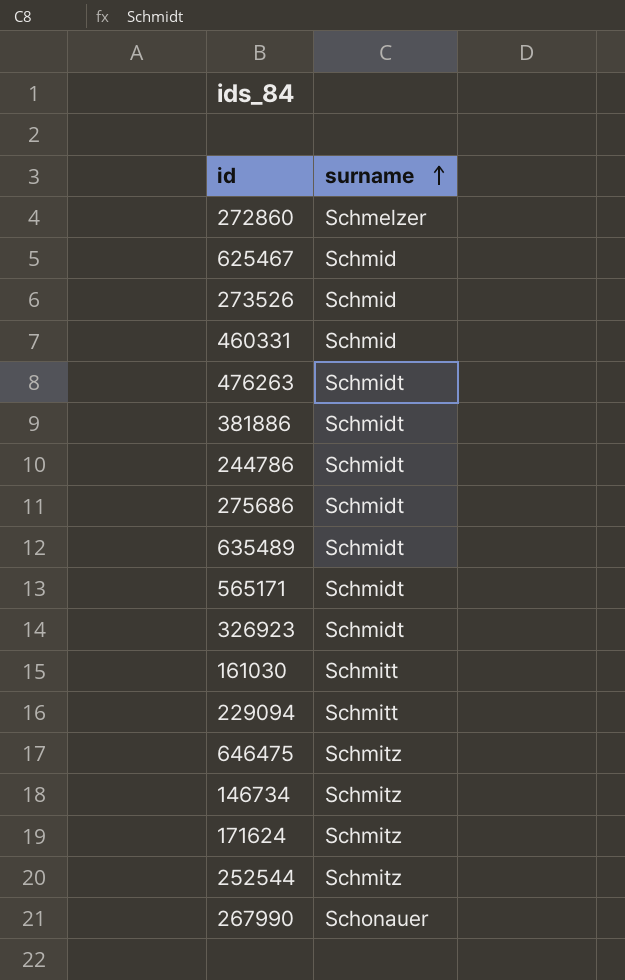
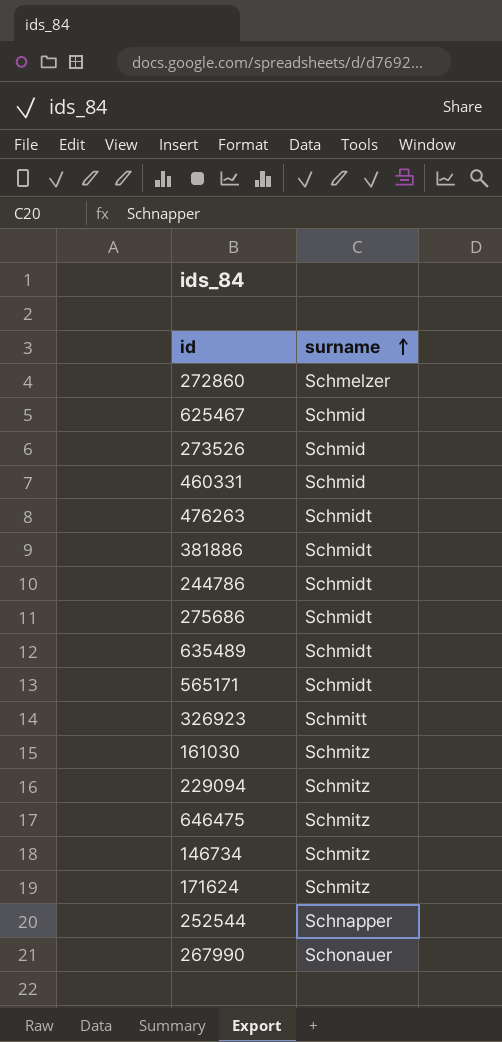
326923 | surname: Schmidt -> Schmitt
161030 | surname: Schmitt -> Schmitz
229094 | surname: Schmitt -> Schmitz
252544 | surname: Schmitz -> Schnapper

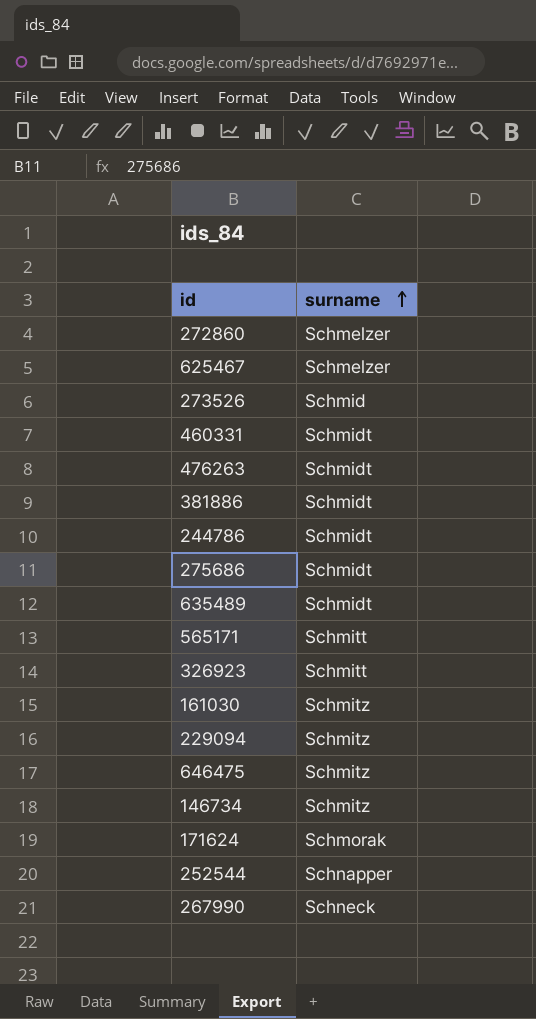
625467 | surname: Schmid -> Schmelzer
460331 | surname: Schmid -> Schmidt
565171 | surname: Schmidt -> Schmitt
171624 | surname: Schmitz -> Schmorak
267990 | surname: Schonauer -> Schneck

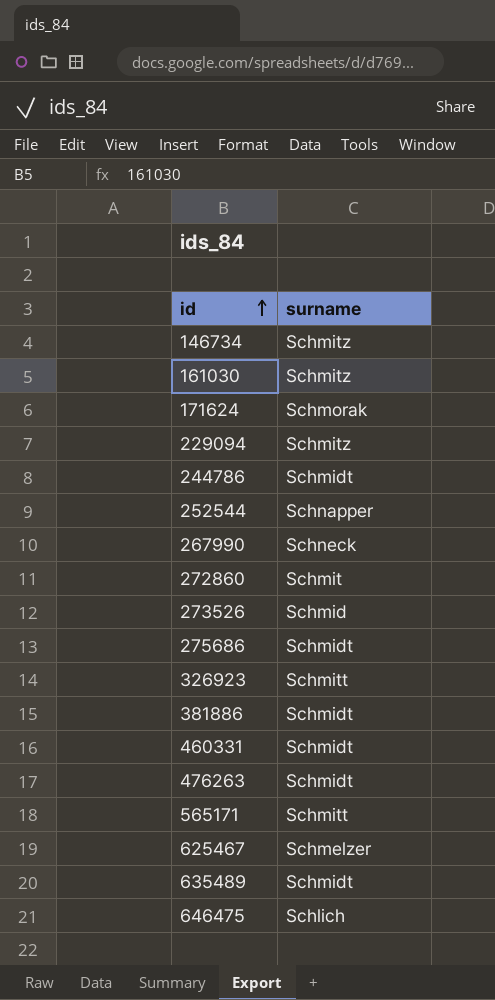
row order: surname ascending -> id ascending
272860 | surname: Schmelzer -> Schmit
646475 | surname: Schmitz -> Schlich

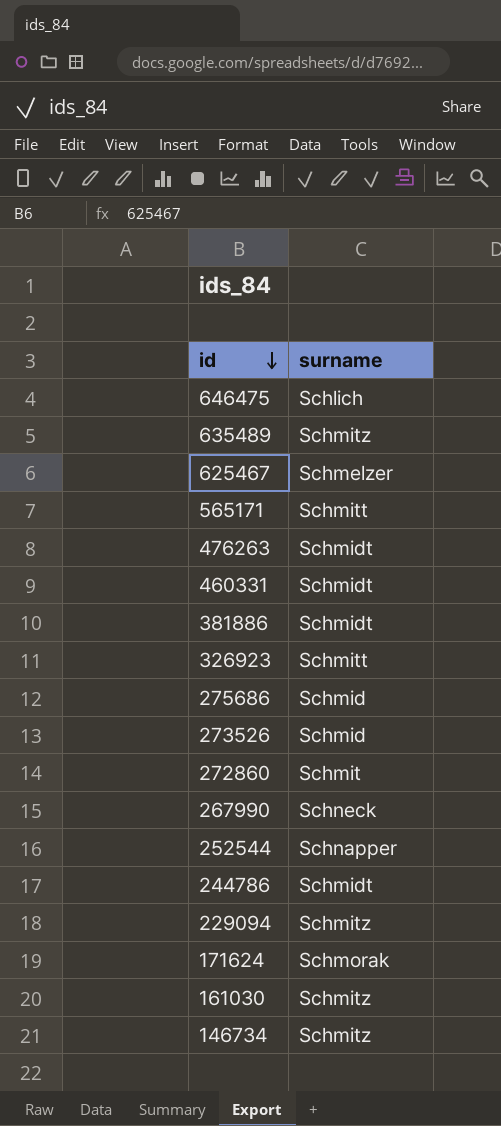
row order: id ascending -> id descending
635489 | surname: Schmidt -> Schmitz
275686 | surname: Schmidt -> Schmid

